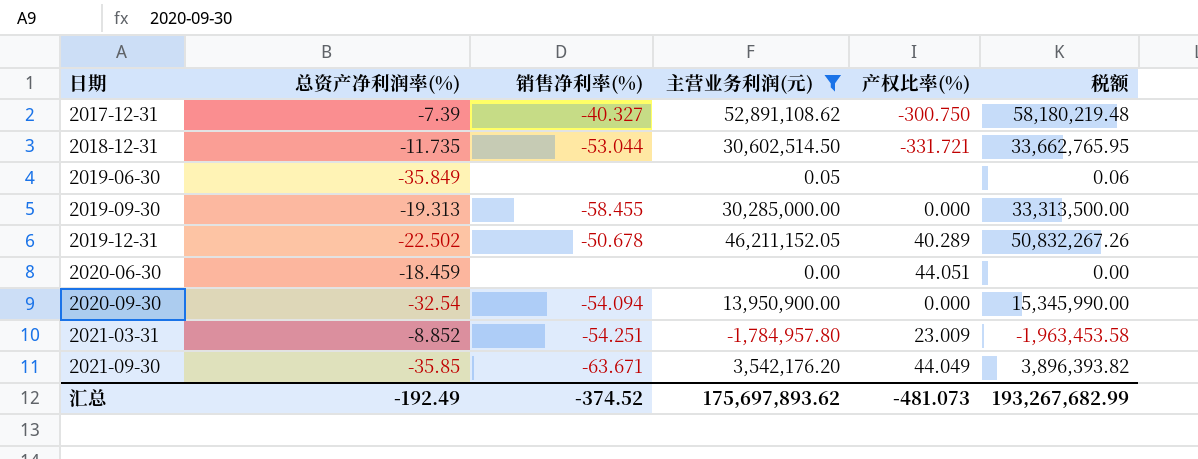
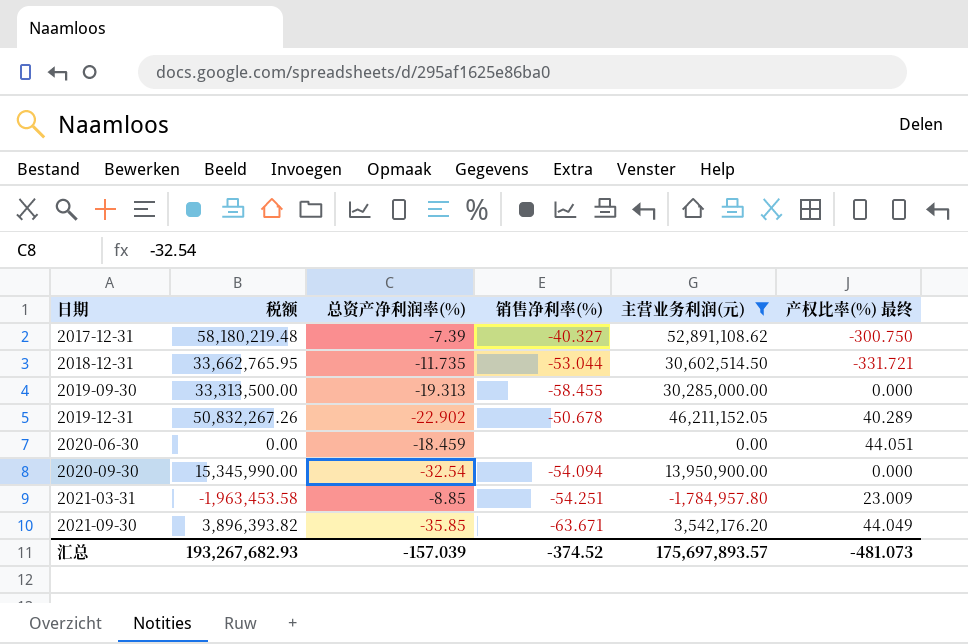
column 税额 | position: 6 -> 2
column name: 产权比率(%) -> 产权比率(%) 最终
row 2019-06-30: -35.849 | none | 0.05 | none | 0.06 -> none
2019-12-31 | 总资产净利润率(%): -22.502 -> -22.902
2021-03-31 | 总资产净利润率(%): -8.852 -> -8.85
汇总 | 税额: 193,267,682.99 -> 193,267,682.93
汇总 | 总资产净利润率(%): -192.49 -> -157.039
汇总 | 主营业务利润(元): 175,697,893.62 -> 175,697,893.57

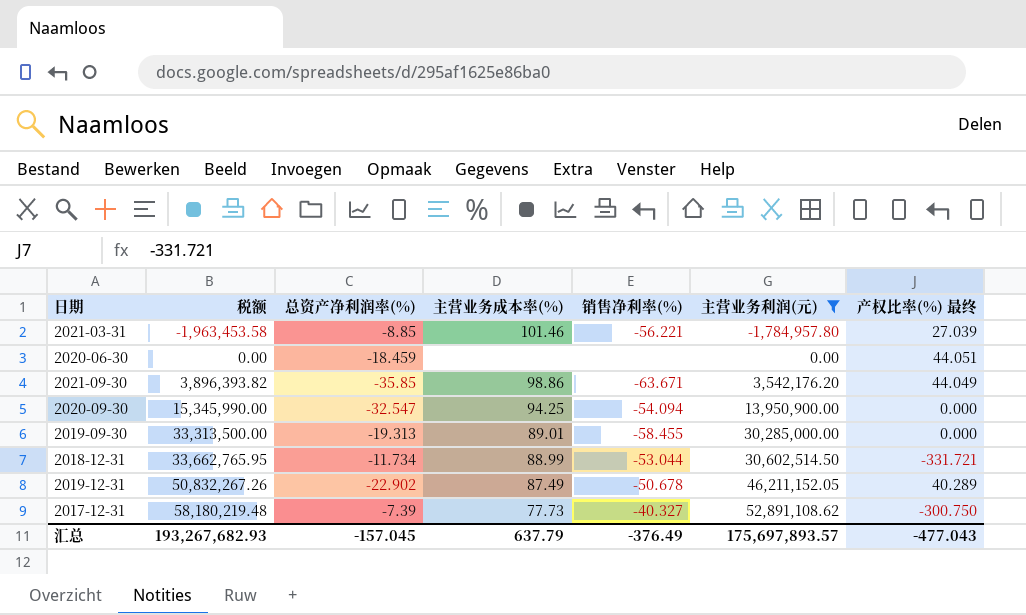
row order: 日期 ascending -> 税额 ascending
column 主营业务成本率(%) | position: none -> 4
2021-03-31 | 销售净利率(%): -54.251 -> -56.221
2021-03-31 | 产权比率(%) 最终: 23.009 -> 27.039
2020-09-30 | 总资产净利润率(%): -32.54 -> -32.547
2018-12-31 | 总资产净利润率(%): -11.735 -> -11.734
汇总 | 总资产净利润率(%): -157.039 -> -157.045
汇总 | 销售净利率(%): -374.52 -> -376.49
汇总 | 产权比率(%) 最终: -481.073 -> -477.043

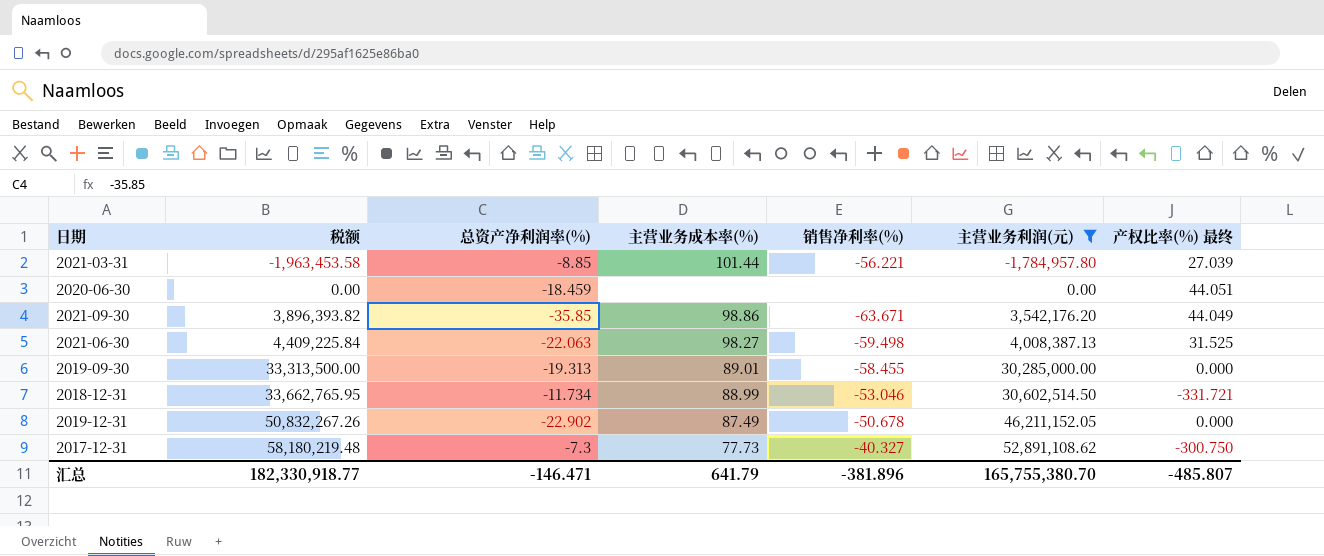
row 2020-09-30: 15,345,990.00 | -32.547 | 94.25 | -54.094 | 13,950,900.00 | 0.000 -> none
2021-03-31 | 主营业务成本率(%): 101.46 -> 101.44
row 2021-06-30: none -> 4,409,225.84 | -22.063 | 98.27 | -59.498 | 4,008,387.13 | 31.525
2018-12-31 | 销售净利率(%): -53.044 -> -53.046
2019-12-31 | 产权比率(%) 最终: 40.289 -> 0.000
2017-12-31 | 总资产净利润率(%): -7.39 -> -7.3
汇总 | 税额: 193,267,682.93 -> 182,330,918.77
汇总 | 总资产净利润率(%): -157.045 -> -146.471
汇总 | 主营业务成本率(%): 637.79 -> 641.79
汇总 | 销售净利率(%): -376.49 -> -381.896
汇总 | 主营业务利润(元): 175,697,893.57 -> 165,755,380.70
汇总 | 产权比率(%) 最终: -477.043 -> -485.807

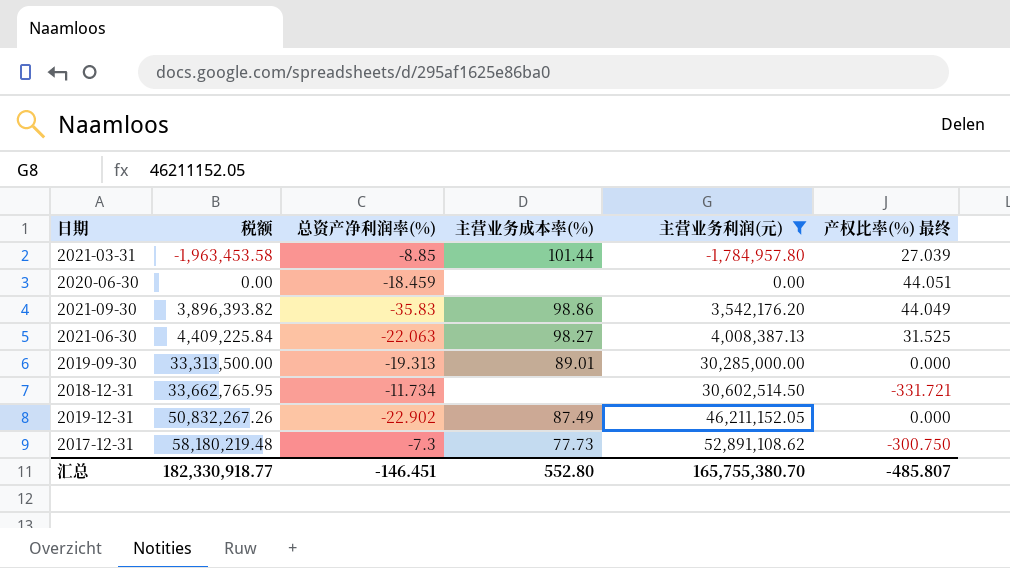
column 销售净利率(%) | position: 5 -> none
2021-09-30 | 总资产净利润率(%): -35.85 -> -35.83
2018-12-31 | 主营业务成本率(%): 88.99 -> none
汇总 | 总资产净利润率(%): -146.471 -> -146.451
汇总 | 主营业务成本率(%): 641.79 -> 552.80

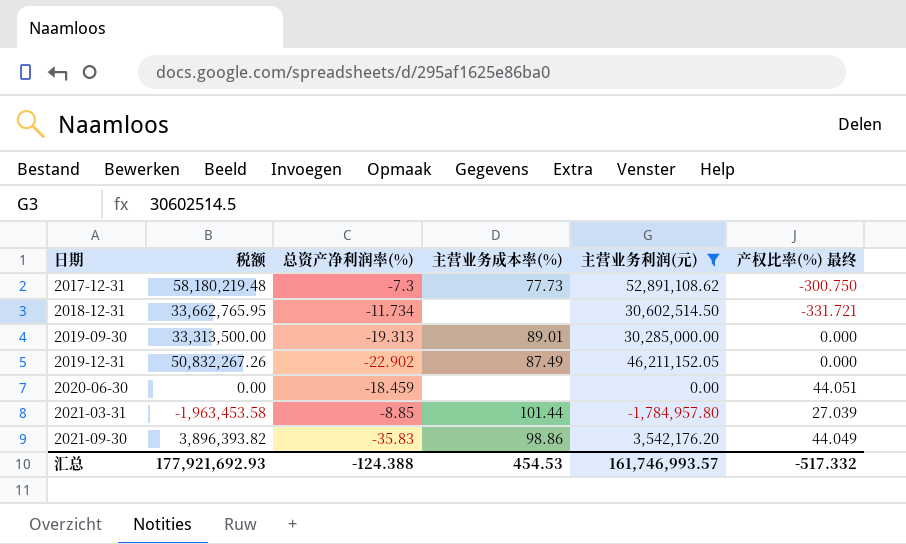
row order: 税额 ascending -> 日期 ascending
row 2021-06-30: 4,409,225.84 | -22.063 | 98.27 | 4,008,387.13 | 31.525 -> none
汇总 | 税额: 182,330,918.77 -> 177,921,692.93
汇总 | 总资产净利润率(%): -146.451 -> -124.388
汇总 | 主营业务成本率(%): 552.80 -> 454.53
汇总 | 主营业务利润(元): 165,755,380.70 -> 161,746,993.57
汇总 | 产权比率(%) 最终: -485.807 -> -517.332

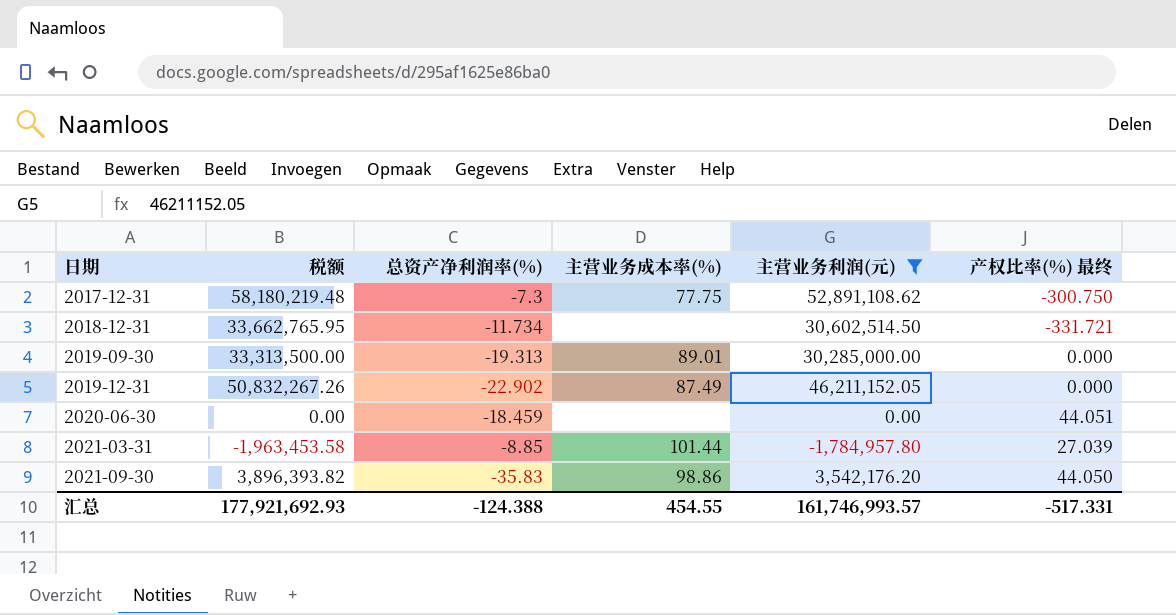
2017-12-31 | 主营业务成本率(%): 77.73 -> 77.75
2021-09-30 | 产权比率(%) 最终: 44.049 -> 44.050
汇总 | 主营业务成本率(%): 454.53 -> 454.55
汇总 | 产权比率(%) 最终: -517.332 -> -517.331

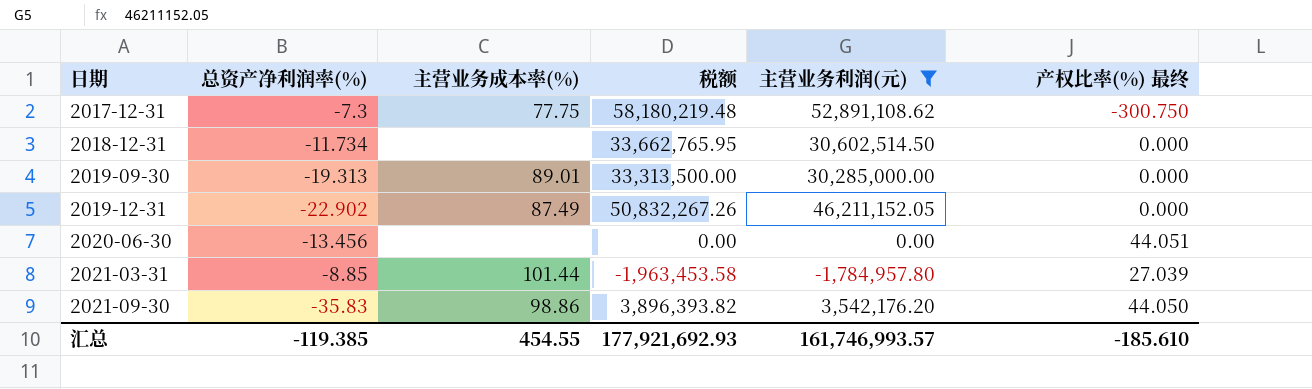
column 税额 | position: 2 -> 4
2018-12-31 | 产权比率(%) 最终: -331.721 -> 0.000
2020-06-30 | 总资产净利润率(%): -18.459 -> -13.456
汇总 | 总资产净利润率(%): -124.388 -> -119.385
汇总 | 产权比率(%) 最终: -517.331 -> -185.610

